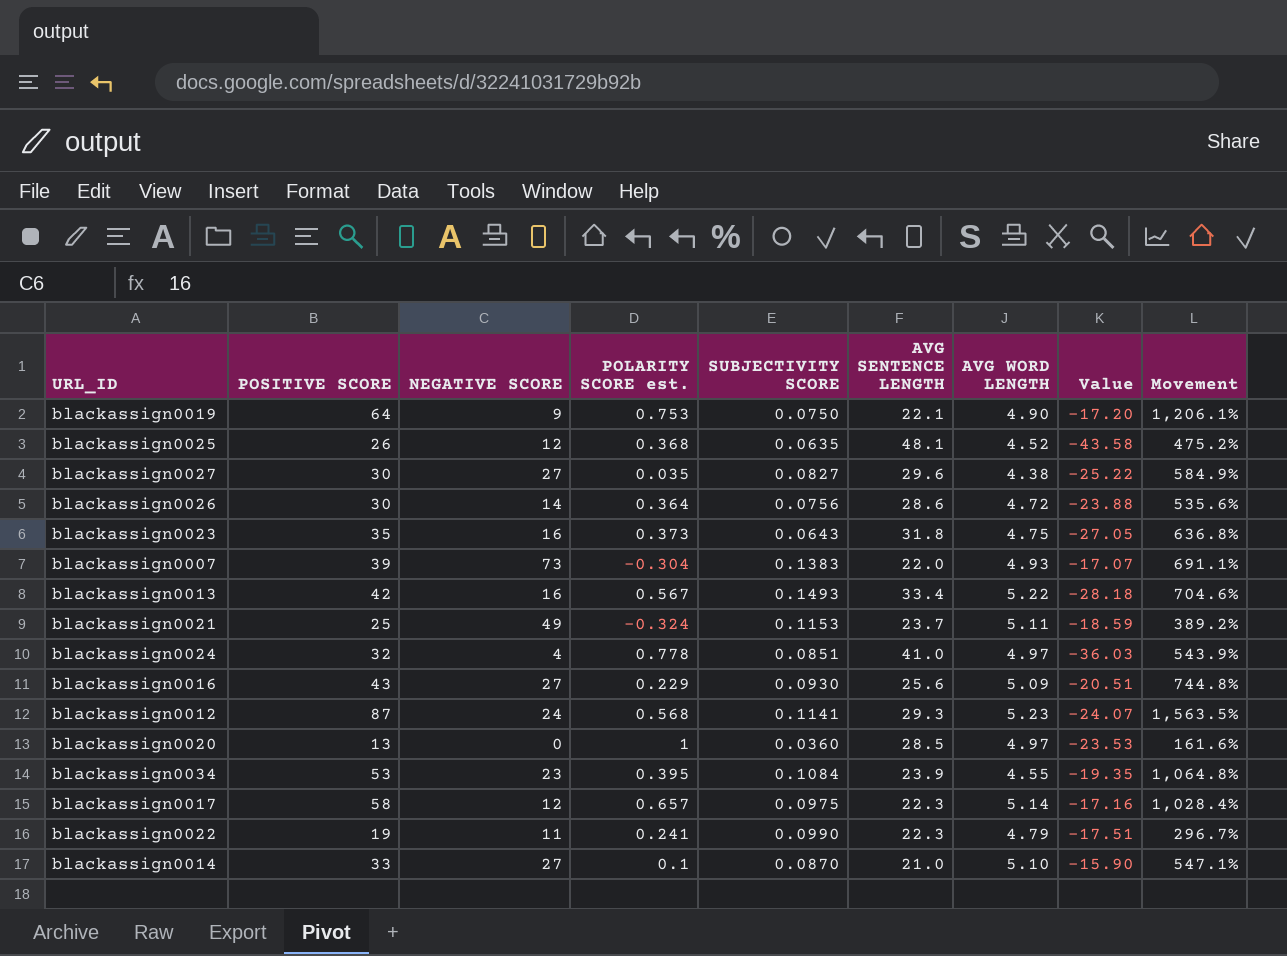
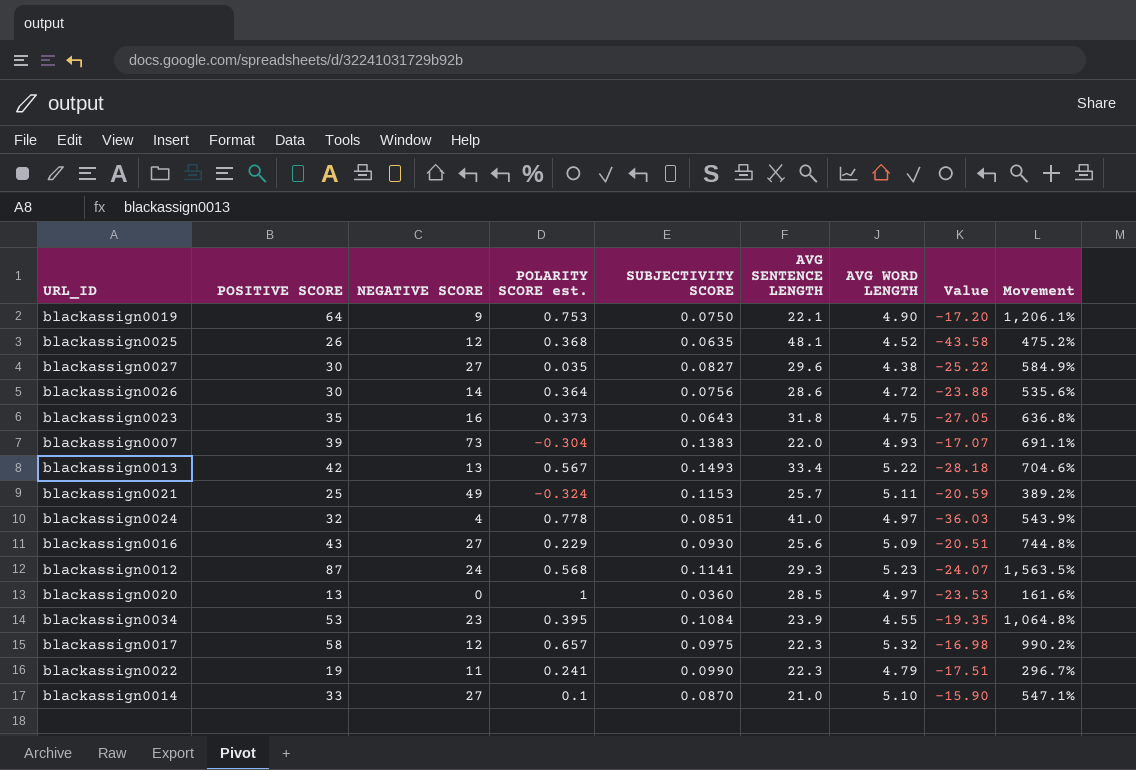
blackassign0013 | NEGATIVE SCORE: 16 -> 13
blackassign0021 | AVG SENTENCE LENGTH: 23.7 -> 25.7
blackassign0021 | Value: -18.59 -> -20.59
blackassign0017 | AVG WORD LENGTH: 5.14 -> 5.32
blackassign0017 | Value: -17.16 -> -16.98
blackassign0017 | Movement: 1,028.4% -> 990.2%

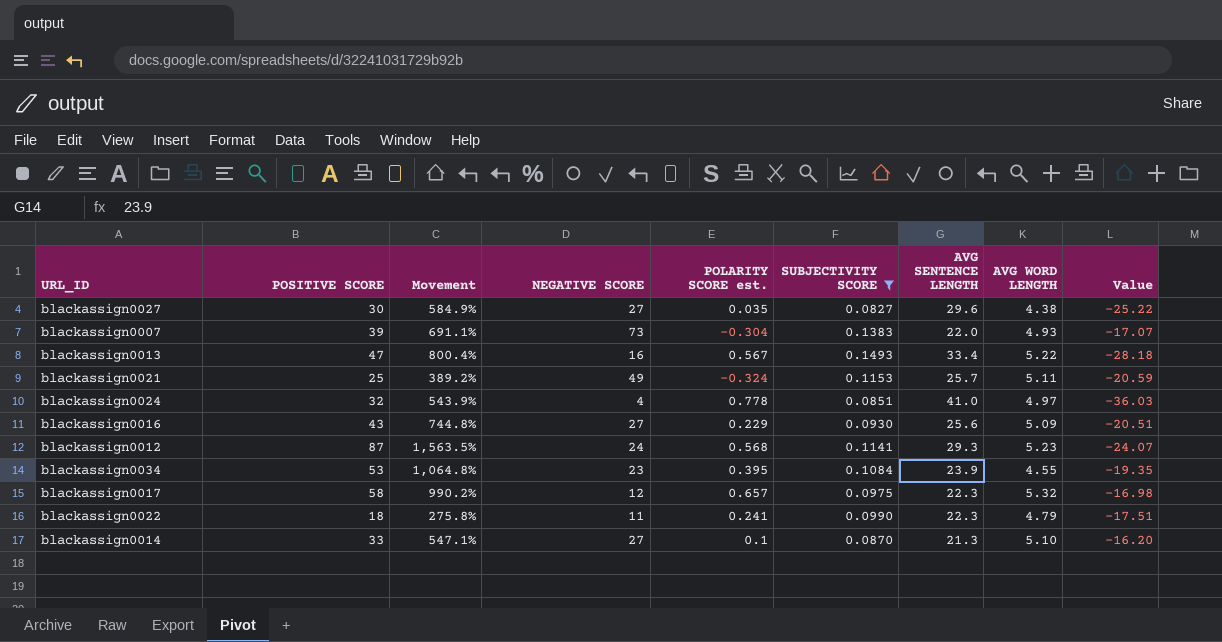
filter: none -> SUBJECTIVITY SCORE >= 0.0827
column Movement | position: 9 -> 3
blackassign0013 | POSITIVE SCORE: 42 -> 47
blackassign0013 | Movement: 704.6% -> 800.4%
blackassign0013 | NEGATIVE SCORE: 13 -> 16
blackassign0022 | POSITIVE SCORE: 19 -> 18
blackassign0022 | Movement: 296.7% -> 275.8%
blackassign0014 | AVG SENTENCE LENGTH: 21.0 -> 21.3
blackassign0014 | Value: -15.90 -> -16.20

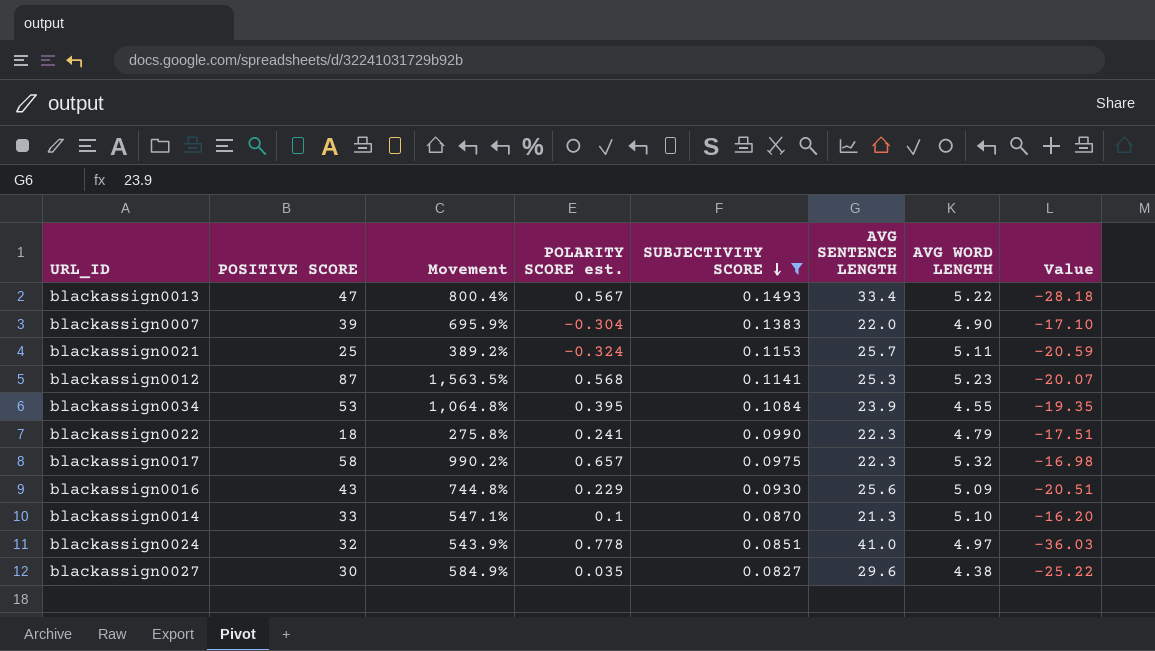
row order: none -> SUBJECTIVITY SCORE descending
column NEGATIVE SCORE | position: 4 -> none
blackassign0007 | Movement: 691.1% -> 695.9%
blackassign0007 | AVG WORD LENGTH: 4.93 -> 4.90
blackassign0007 | Value: -17.07 -> -17.10
blackassign0012 | AVG SENTENCE LENGTH: 29.3 -> 25.3
blackassign0012 | Value: -24.07 -> -20.07

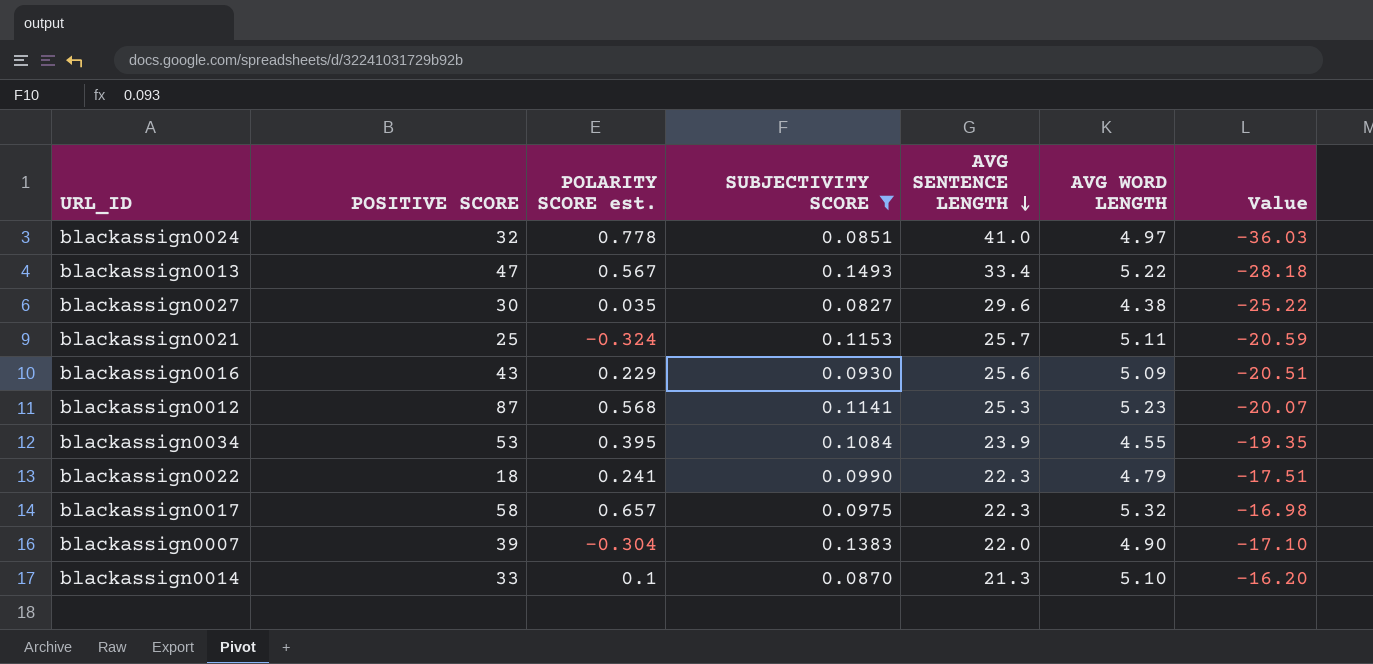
row order: SUBJECTIVITY SCORE descending -> AVG SENTENCE LENGTH descending
column Movement | formula: ([POSITIVE SCORE] - [AVG WORD LENGTH]) / [AVG WORD LENGTH] -> none

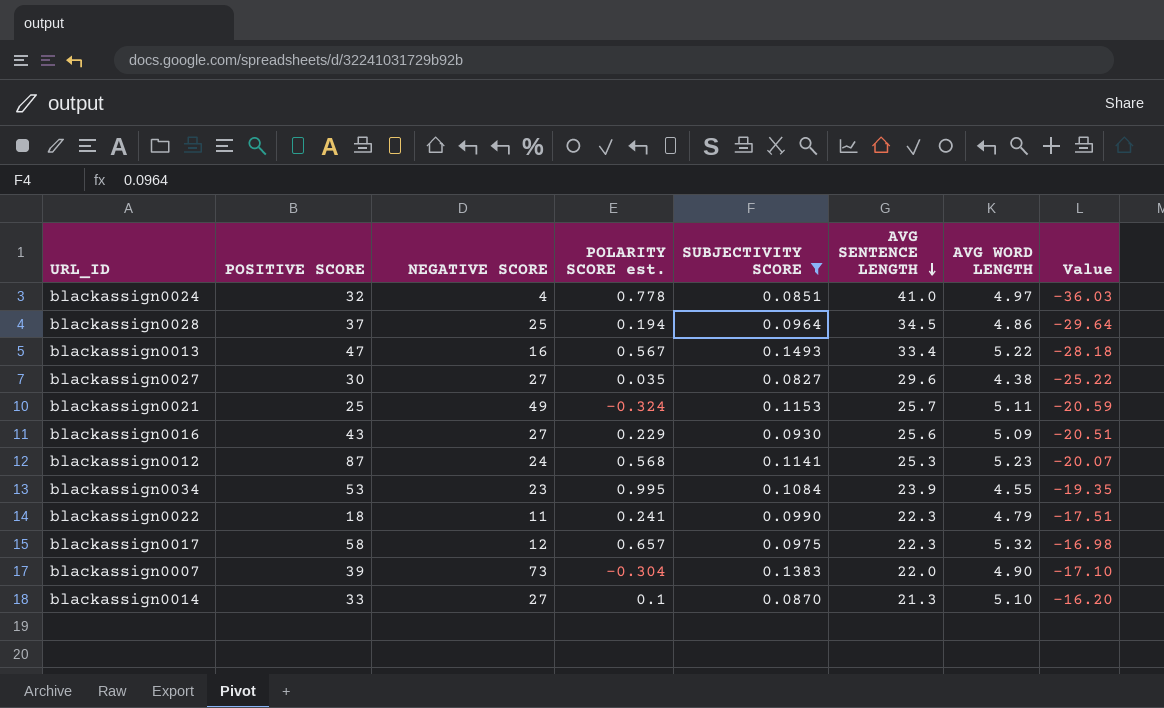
column NEGATIVE SCORE | position: none -> 3
row blackassign0028: none -> 37 | 25 | 0.194 | 0.0964 | 34.5 | 4.86 | -29.64
blackassign0034 | POLARITY SCORE est.: 0.395 -> 0.995

